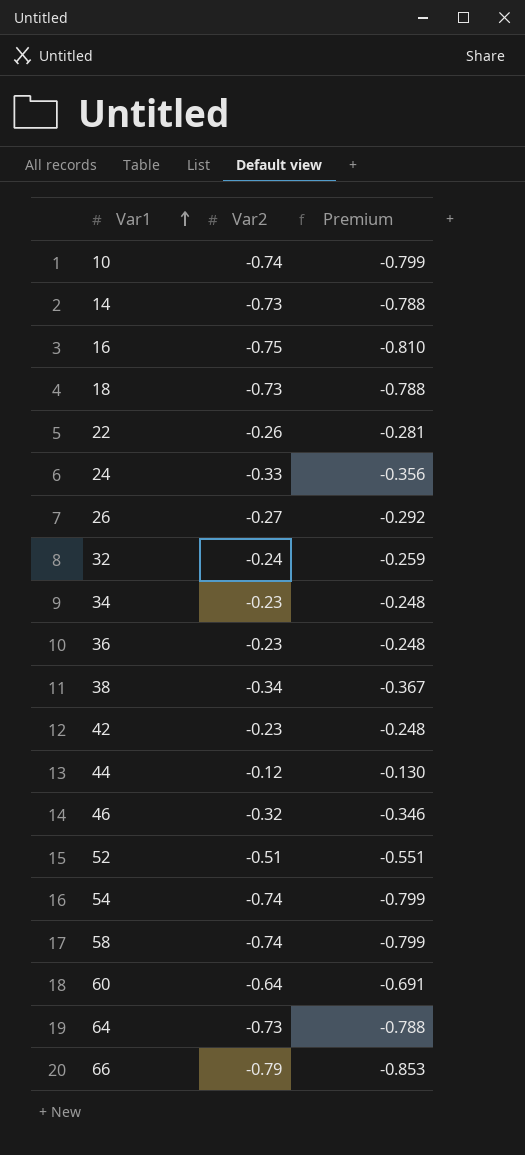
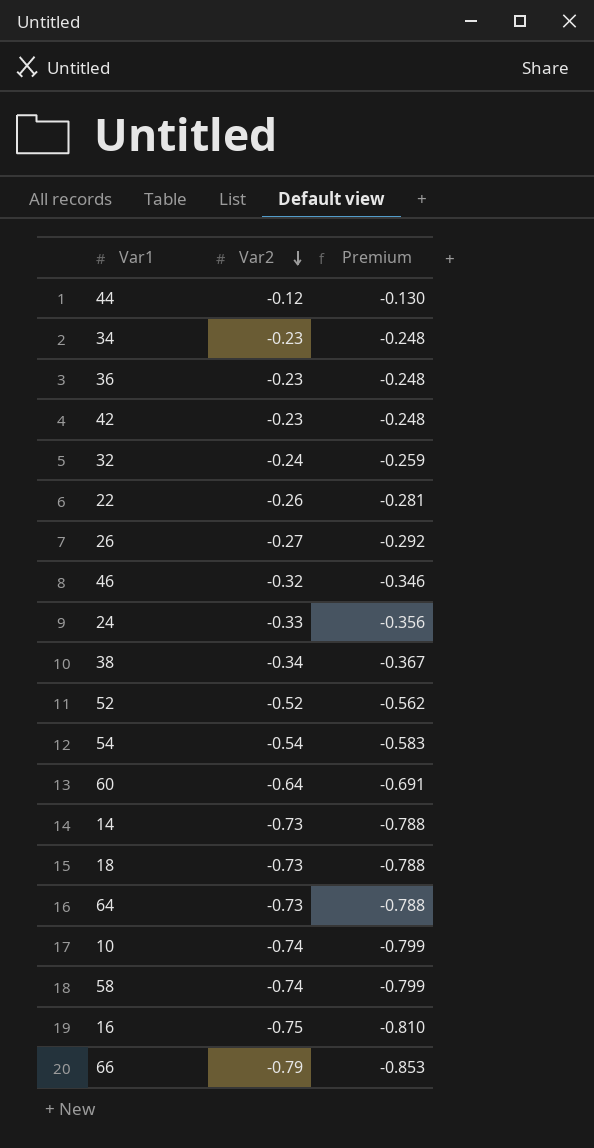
row order: Var1 ascending -> Var2 descending
52 | Var2: -0.51 -> -0.52
52 | Premium: -0.551 -> -0.562
54 | Var2: -0.74 -> -0.54
54 | Premium: -0.799 -> -0.583

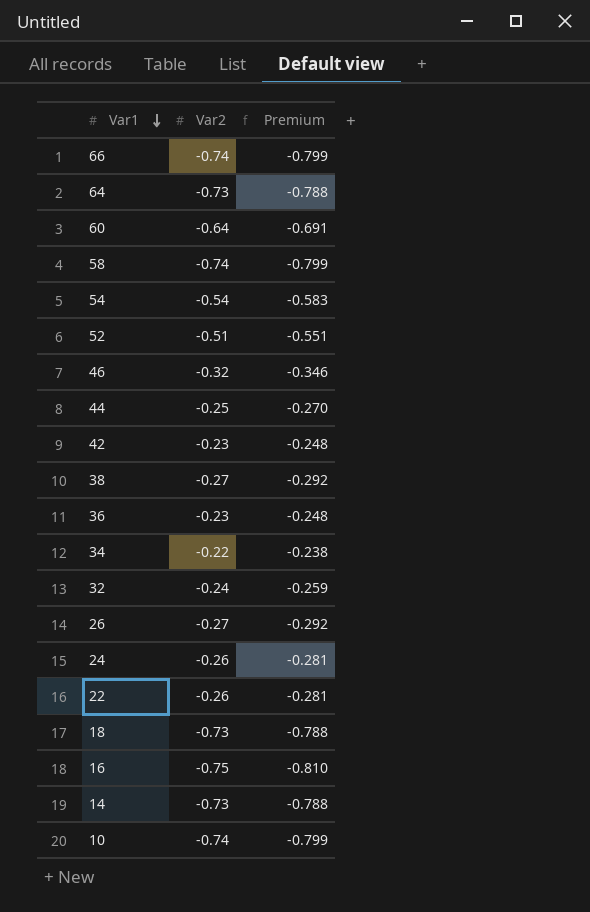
row order: Var2 descending -> Var1 descending
66 | Var2: -0.79 -> -0.74
66 | Premium: -0.853 -> -0.799
52 | Var2: -0.52 -> -0.51
52 | Premium: -0.562 -> -0.551
44 | Var2: -0.12 -> -0.25
44 | Premium: -0.130 -> -0.270
38 | Var2: -0.34 -> -0.27
38 | Premium: -0.367 -> -0.292
34 | Var2: -0.23 -> -0.22
34 | Premium: -0.248 -> -0.238
24 | Var2: -0.33 -> -0.26
24 | Premium: -0.356 -> -0.281

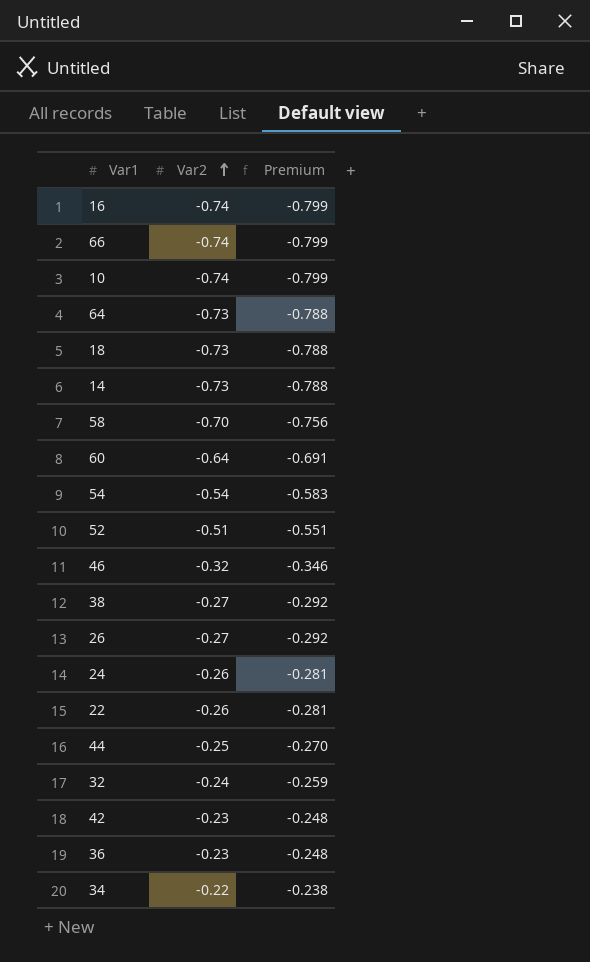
row order: Var1 descending -> Var2 ascending
16 | Var2: -0.75 -> -0.74
16 | Premium: -0.810 -> -0.799
58 | Var2: -0.74 -> -0.70
58 | Premium: -0.799 -> -0.756

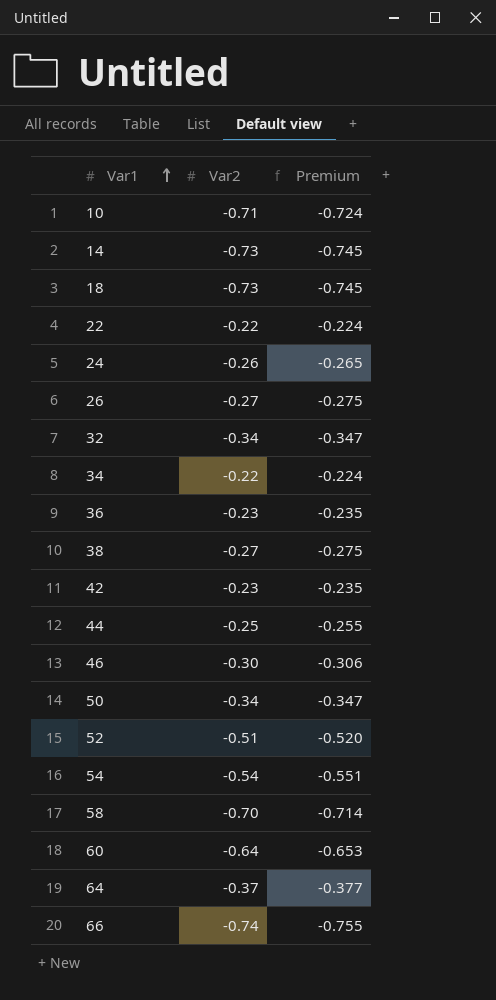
row order: Var2 ascending -> Var1 ascending
column Premium | formula: [Var2] * 1.08 -> [Var2] * 1.02
row 16: -0.74 | -0.799 -> none
10 | Var2: -0.74 -> -0.71
22 | Var2: -0.26 -> -0.22
32 | Var2: -0.24 -> -0.34
46 | Var2: -0.32 -> -0.30
row 50: none -> -0.34 | -0.347
64 | Var2: -0.73 -> -0.37

